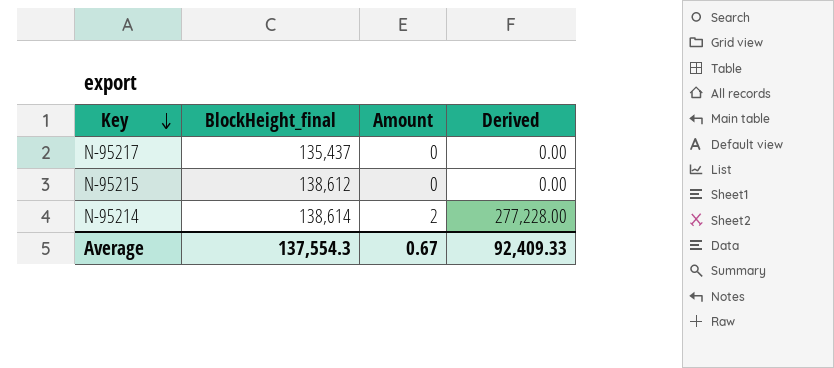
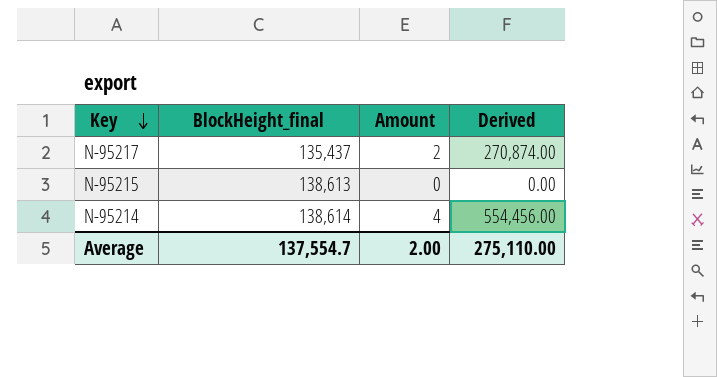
N-95217 | Amount: 0 -> 2
N-95217 | Derived: 0.00 -> 270,874.00
N-95215 | BlockHeight_final: 138,612 -> 138,613
N-95214 | Amount: 2 -> 4
N-95214 | Derived: 277,228.00 -> 554,456.00
Average | BlockHeight_final: 137,554.3 -> 137,554.7
Average | Amount: 0.67 -> 2.00
Average | Derived: 92,409.33 -> 275,110.00

